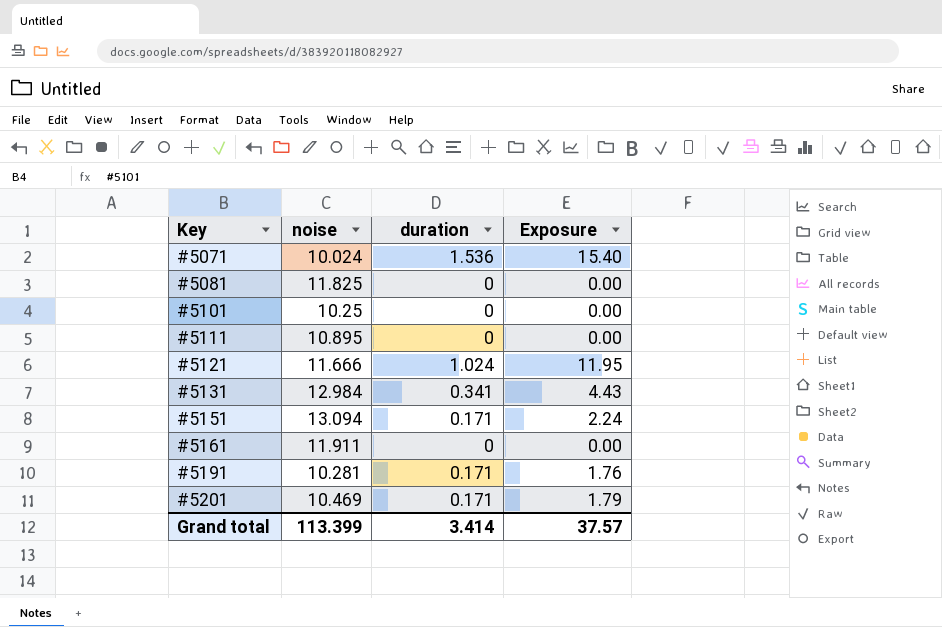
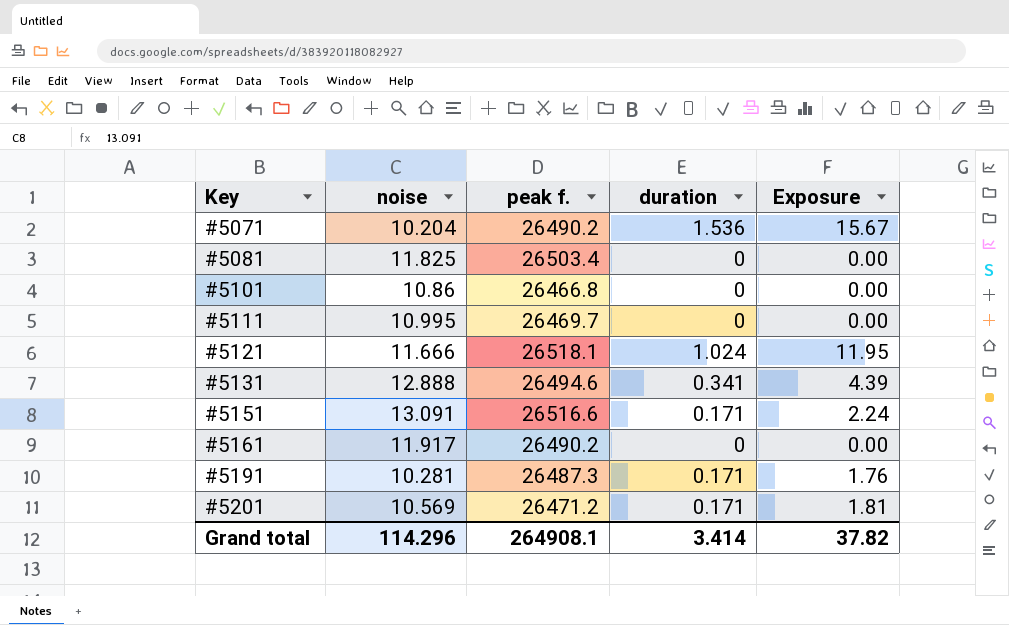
column peak f. | position: none -> 3
#5071 | noise: 10.024 -> 10.204
#5071 | Exposure: 15.40 -> 15.67
#5101 | noise: 10.25 -> 10.86
#5111 | noise: 10.895 -> 10.995
#5131 | noise: 12.984 -> 12.888
#5131 | Exposure: 4.43 -> 4.39
#5151 | noise: 13.094 -> 13.091
#5161 | noise: 11.911 -> 11.917
#5201 | noise: 10.469 -> 10.569
#5201 | Exposure: 1.79 -> 1.81
Grand total | noise: 113.399 -> 114.296
Grand total | Exposure: 37.57 -> 37.82

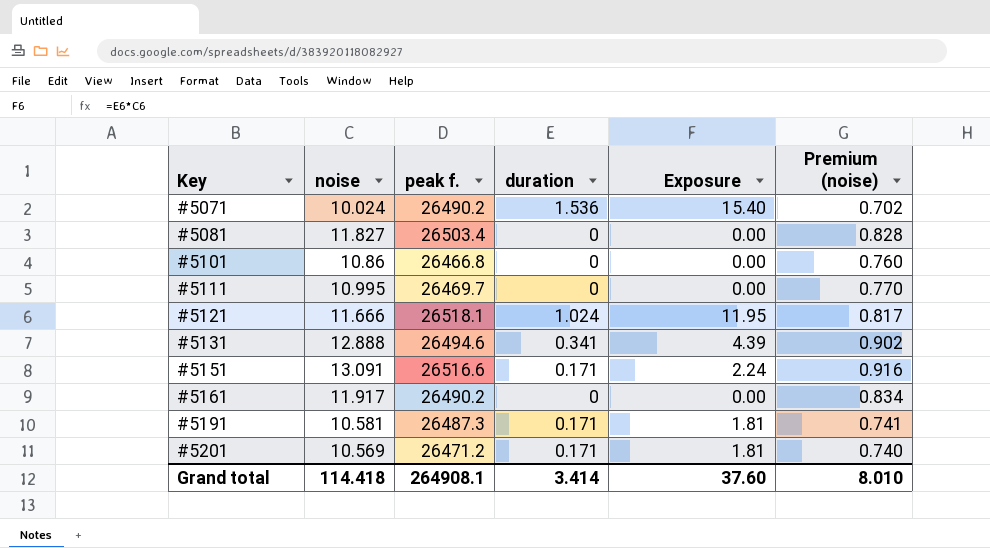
column Premium (noise) | formula: none -> [noise] * 0.07
#5071 | noise: 10.204 -> 10.024
#5071 | Exposure: 15.67 -> 15.40
#5081 | noise: 11.825 -> 11.827
#5191 | noise: 10.281 -> 10.581
#5191 | Exposure: 1.76 -> 1.81
Grand total | noise: 114.296 -> 114.418
Grand total | Exposure: 37.82 -> 37.60

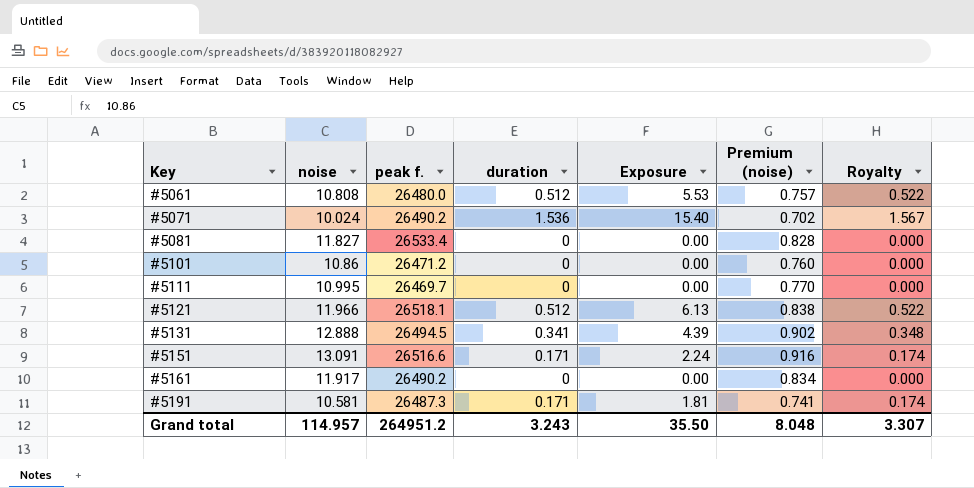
column Royalty | formula: none -> [duration] * 1.02
row #5201: 10.569 | 26471.2 | 0.171 | 1.81 | 0.740 -> none
row #5061: none -> 10.808 | 26480.0 | 0.512 | 5.53 | 0.757 | 0.522
#5081 | peak f.: 26503.4 -> 26533.4
#5101 | peak f.: 26466.8 -> 26471.2
#5121 | noise: 11.666 -> 11.966
#5121 | duration: 1.024 -> 0.512
#5121 | Exposure: 11.95 -> 6.13
#5121 | Premium (noise): 0.817 -> 0.838
#5131 | peak f.: 26494.6 -> 26494.5
Grand total | noise: 114.418 -> 114.957
Grand total | peak f.: 264908.1 -> 264951.2
Grand total | duration: 3.414 -> 3.243
Grand total | Exposure: 37.60 -> 35.50
Grand total | Premium (noise): 8.010 -> 8.048

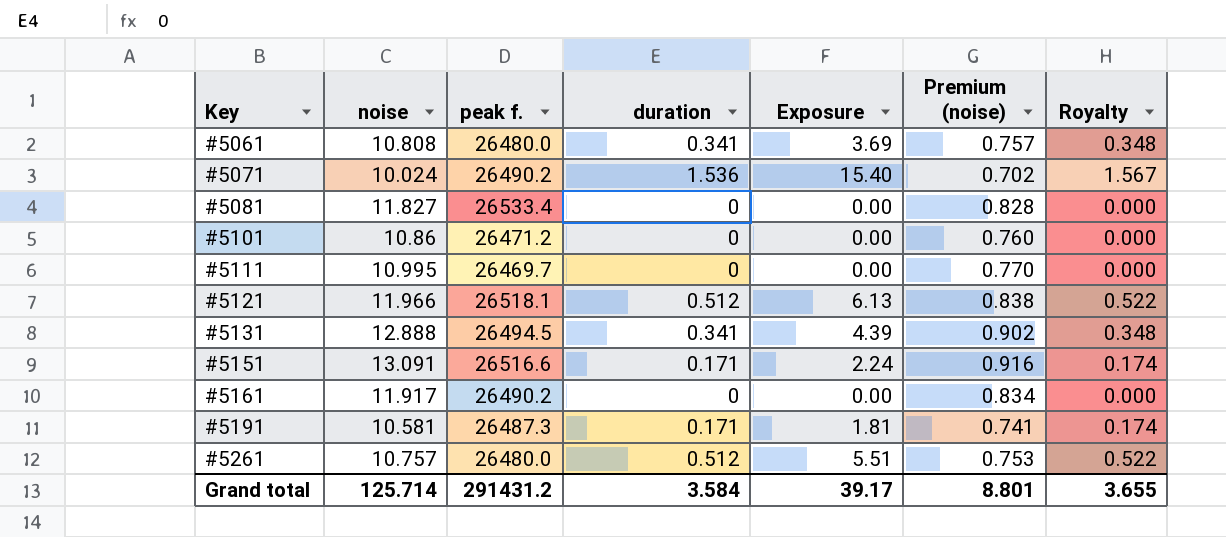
#5061 | duration: 0.512 -> 0.341
#5061 | Exposure: 5.53 -> 3.69
#5061 | Royalty: 0.522 -> 0.348
row #5261: none -> 10.757 | 26480.0 | 0.512 | 5.51 | 0.753 | 0.522
Grand total | noise: 114.957 -> 125.714
Grand total | peak f.: 264951.2 -> 291431.2
Grand total | duration: 3.243 -> 3.584
Grand total | Exposure: 35.50 -> 39.17
Grand total | Premium (noise): 8.048 -> 8.801
Grand total | Royalty: 3.307 -> 3.655

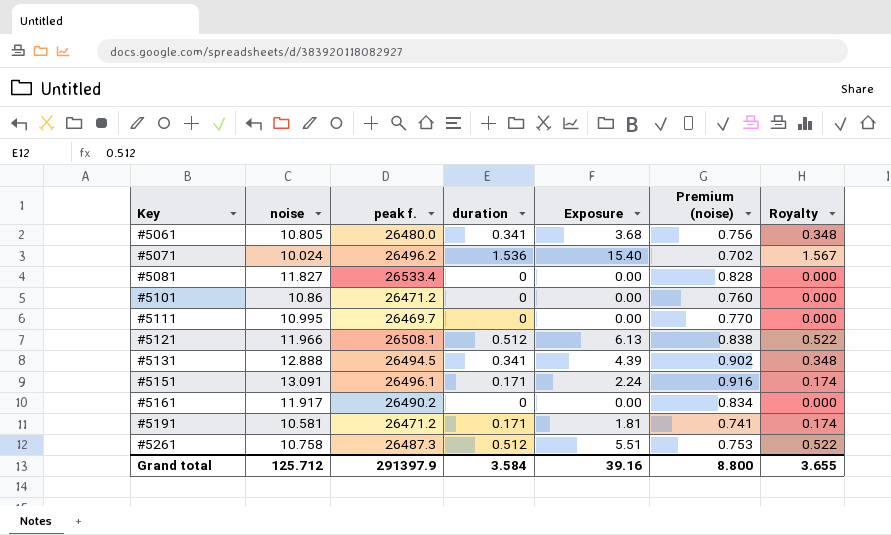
#5061 | noise: 10.808 -> 10.805
#5061 | Exposure: 3.69 -> 3.68
#5061 | Premium (noise): 0.757 -> 0.756
#5071 | peak f.: 26490.2 -> 26496.2
#5121 | peak f.: 26518.1 -> 26508.1
#5151 | peak f.: 26516.6 -> 26496.1
#5191 | peak f.: 26487.3 -> 26471.2
#5261 | noise: 10.757 -> 10.758
#5261 | peak f.: 26480.0 -> 26487.3
Grand total | noise: 125.714 -> 125.712
Grand total | peak f.: 291431.2 -> 291397.9
Grand total | Exposure: 39.17 -> 39.16
Grand total | Premium (noise): 8.801 -> 8.800

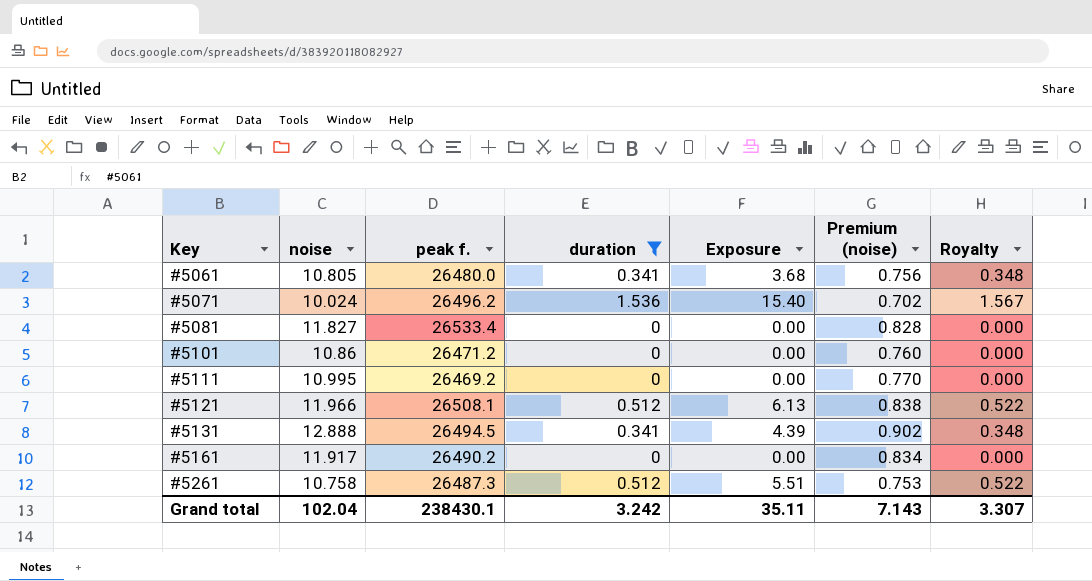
filter: none -> duration != 0.171
#5111 | peak f.: 26469.7 -> 26469.2
Grand total | noise: 125.712 -> 102.04
Grand total | peak f.: 291397.9 -> 238430.1
Grand total | duration: 3.584 -> 3.242
Grand total | Exposure: 39.16 -> 35.11
Grand total | Premium (noise): 8.800 -> 7.143
Grand total | Royalty: 3.655 -> 3.307

